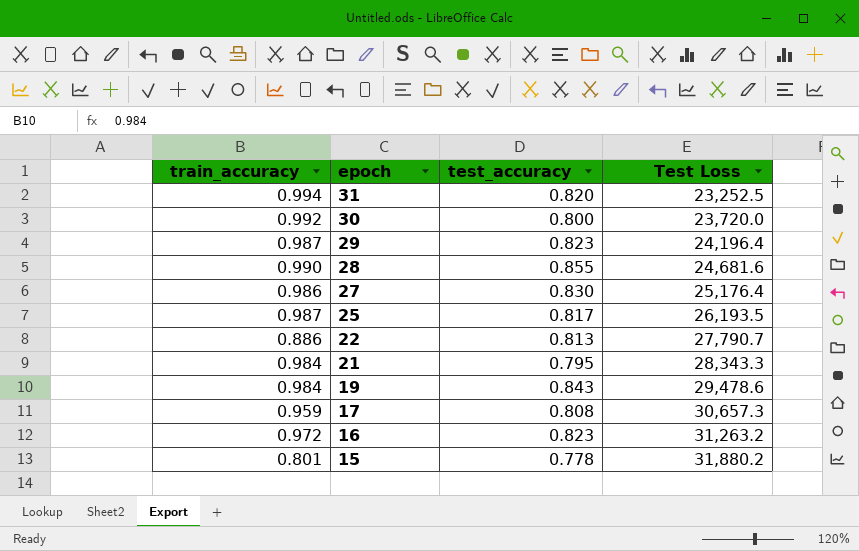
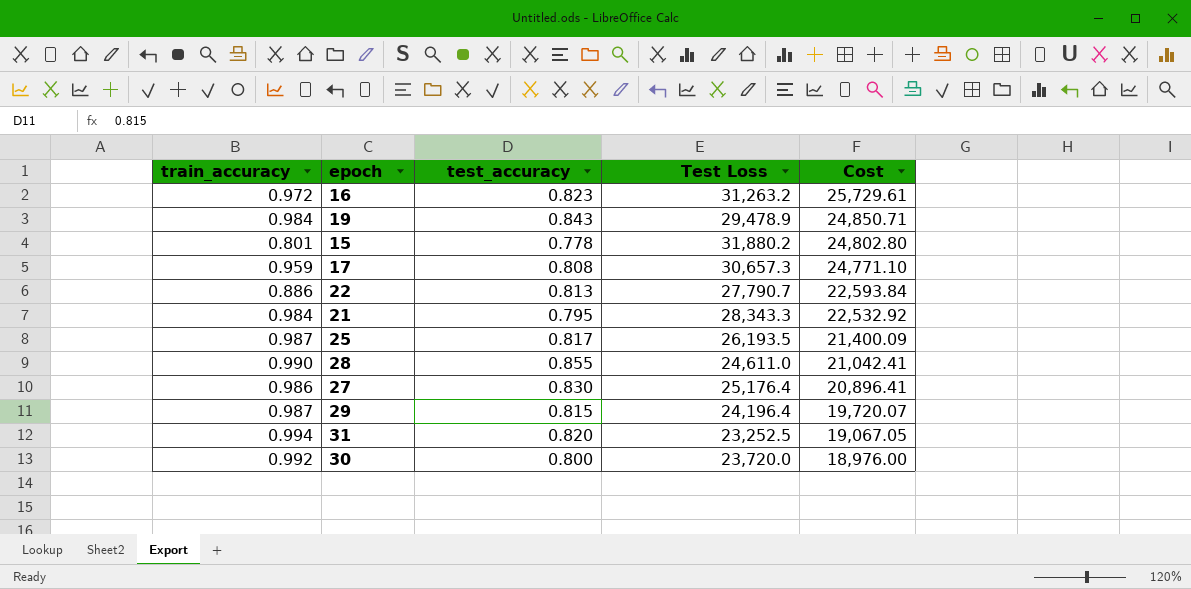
row order: epoch descending -> Cost descending
column Cost | formula: none -> [test_accuracy] * [Test Loss]
19 | Test Loss: 29,478.6 -> 29,478.9
28 | Test Loss: 24,681.6 -> 24,611.0
29 | test_accuracy: 0.823 -> 0.815

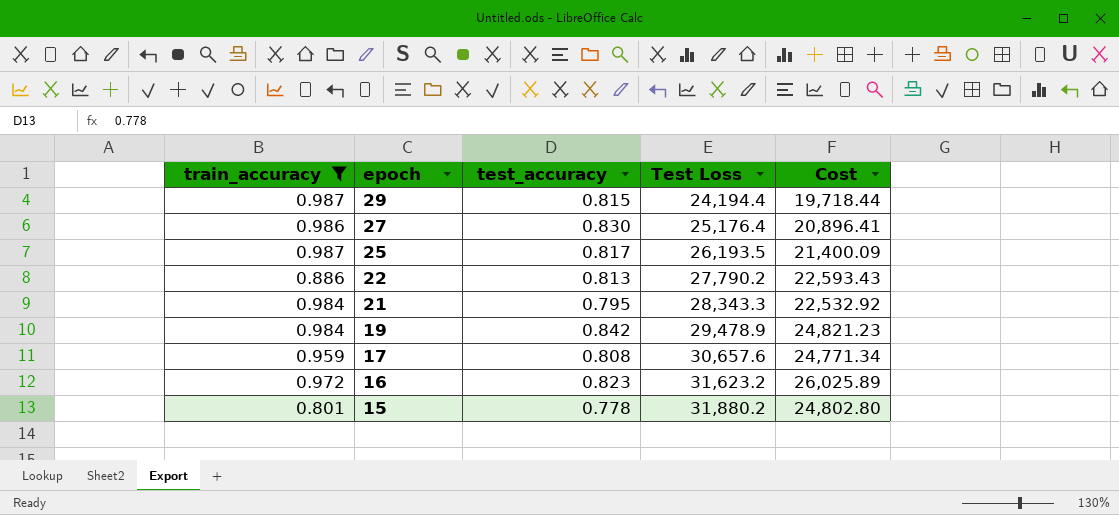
filter: none -> train_accuracy <= 0.987
row order: Cost descending -> epoch descending
29 | Test Loss: 24,196.4 -> 24,194.4
29 | Cost: 19,720.07 -> 19,718.44
22 | Test Loss: 27,790.7 -> 27,790.2
22 | Cost: 22,593.84 -> 22,593.43
19 | test_accuracy: 0.843 -> 0.842
19 | Cost: 24,850.71 -> 24,821.23
17 | Test Loss: 30,657.3 -> 30,657.6
17 | Cost: 24,771.10 -> 24,771.34
16 | Test Loss: 31,263.2 -> 31,623.2
16 | Cost: 25,729.61 -> 26,025.89

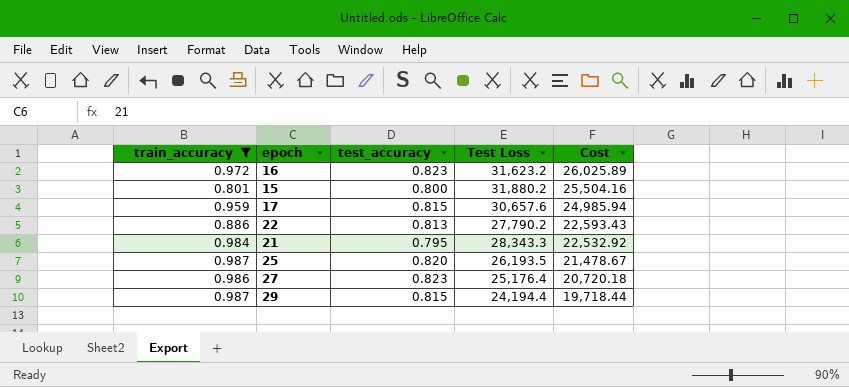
row order: epoch descending -> Cost descending
row 19: 0.984 | 0.842 | 29,478.9 | 24,821.23 -> none
15 | test_accuracy: 0.778 -> 0.800
15 | Cost: 24,802.80 -> 25,504.16
17 | test_accuracy: 0.808 -> 0.815
17 | Cost: 24,771.34 -> 24,985.94
25 | test_accuracy: 0.817 -> 0.820
25 | Cost: 21,400.09 -> 21,478.67
27 | test_accuracy: 0.830 -> 0.823
27 | Cost: 20,896.41 -> 20,720.18

